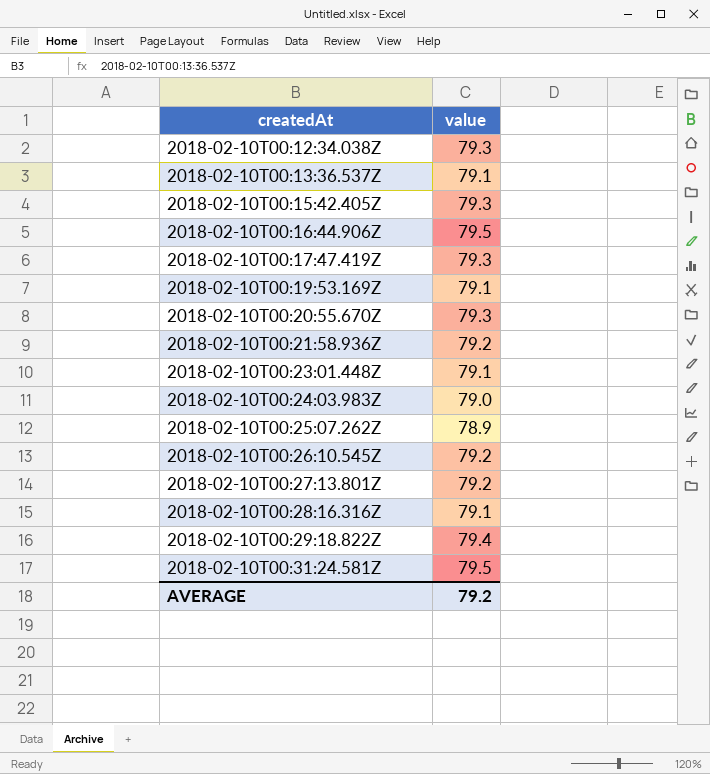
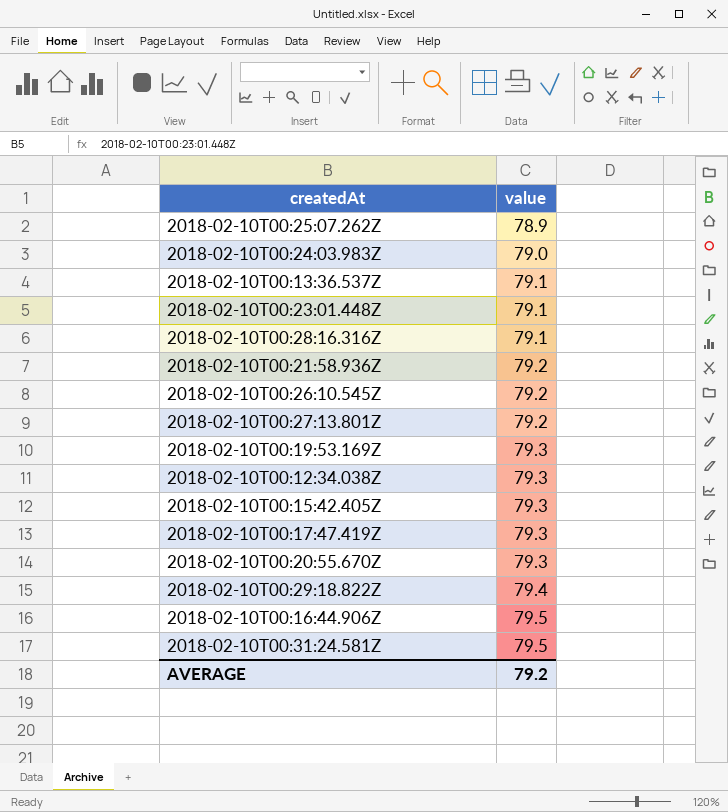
row order: createdAt ascending -> value ascending
2018-02-10T00:19:53.169Z | value: 79.1 -> 79.3

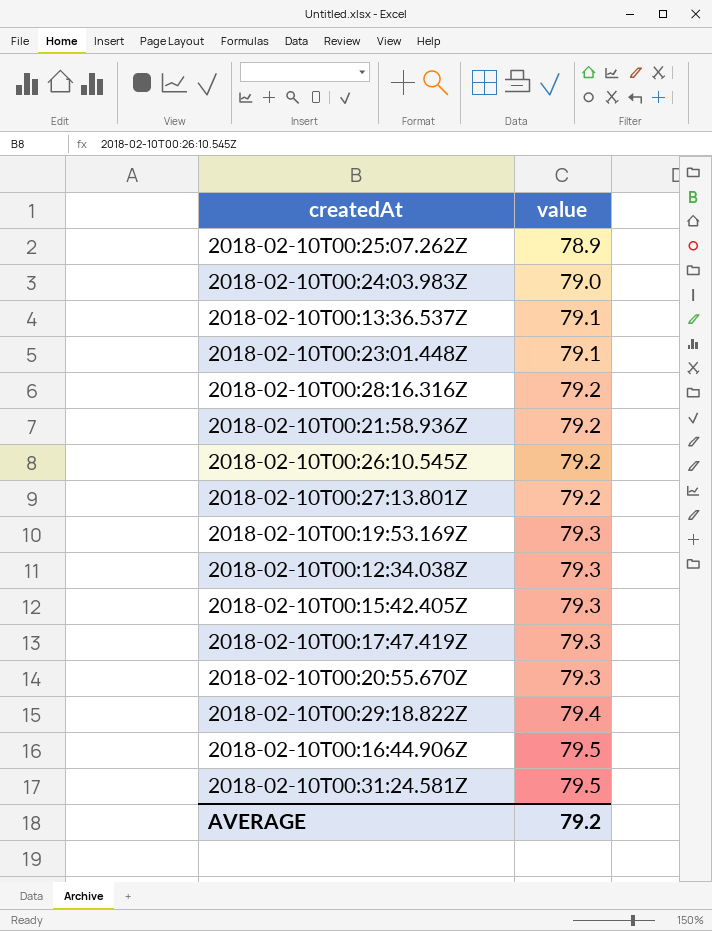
2018-02-10T00:28:16.316Z | value: 79.1 -> 79.2

